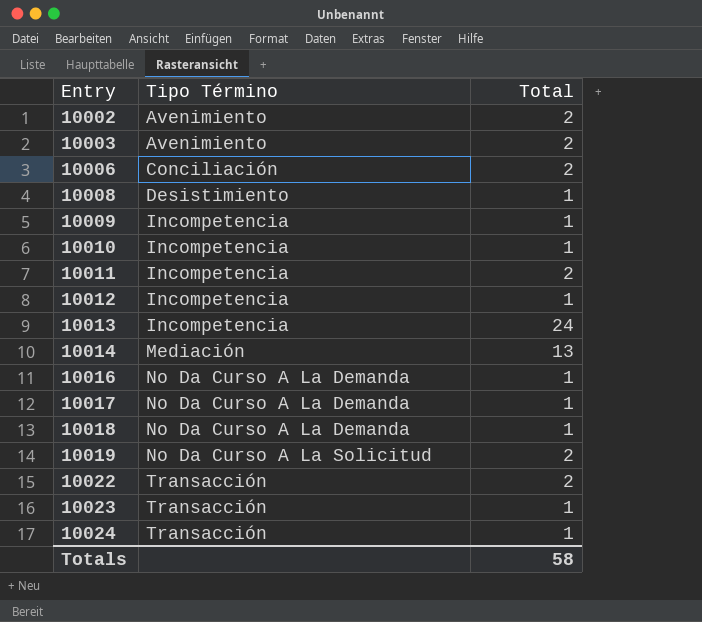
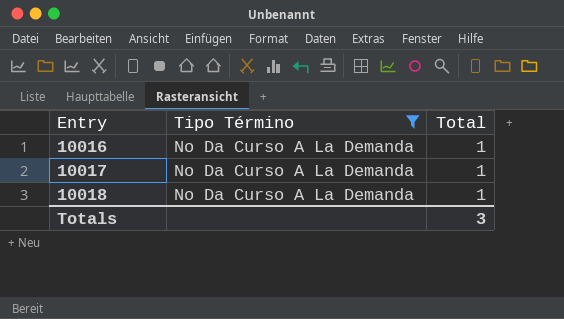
filter: none -> Tipo Término = No Da Curso A La Demanda
Totals | Total: 58 -> 3

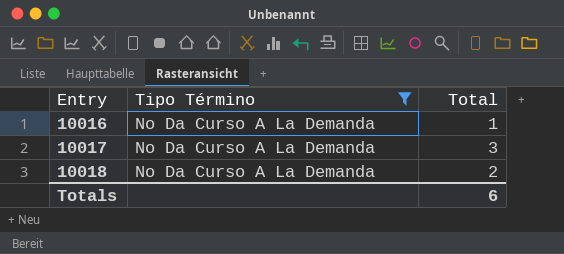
10017 | Total: 1 -> 3
10018 | Total: 1 -> 2
Totals | Total: 3 -> 6

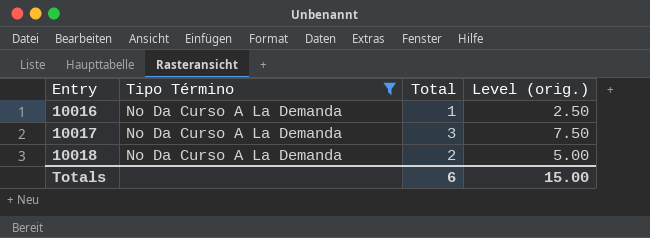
column Level (orig.) | formula: none -> [Total] * 2.5

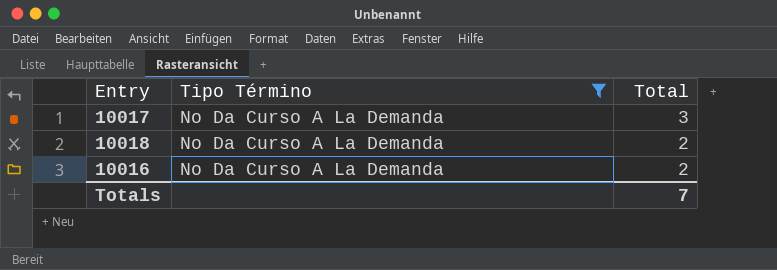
row order: Entry ascending -> Total descending
column Level (orig.) | formula: [Total] * 2.5 -> none
10016 | Total: 1 -> 2
Totals | Total: 6 -> 7

